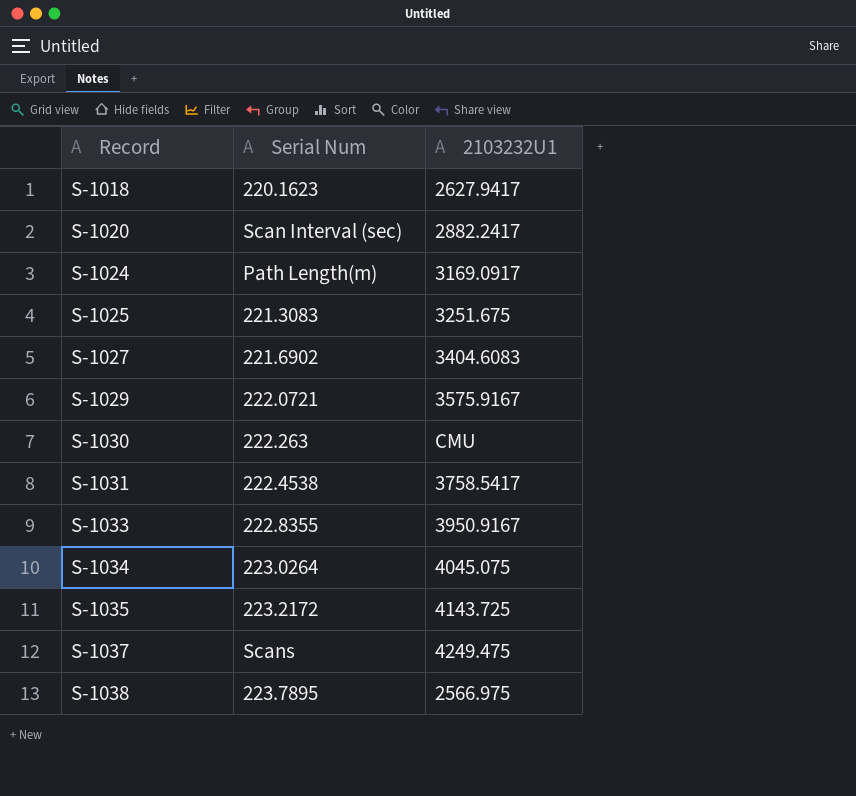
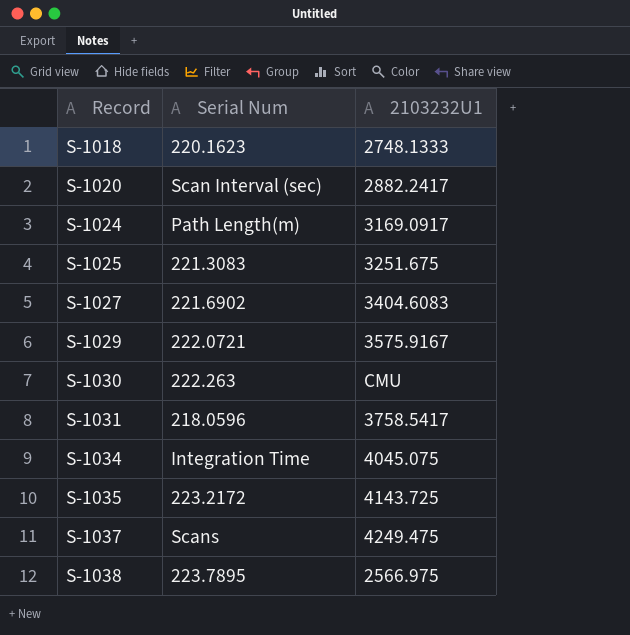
row S-1033: 222.8355 | 3950.9167 -> none
S-1018 | 2103232U1: 2627.9417 -> 2748.1333
S-1031 | Serial Num: 222.4538 -> 218.0596
S-1034 | Serial Num: 223.0264 -> Integration Time

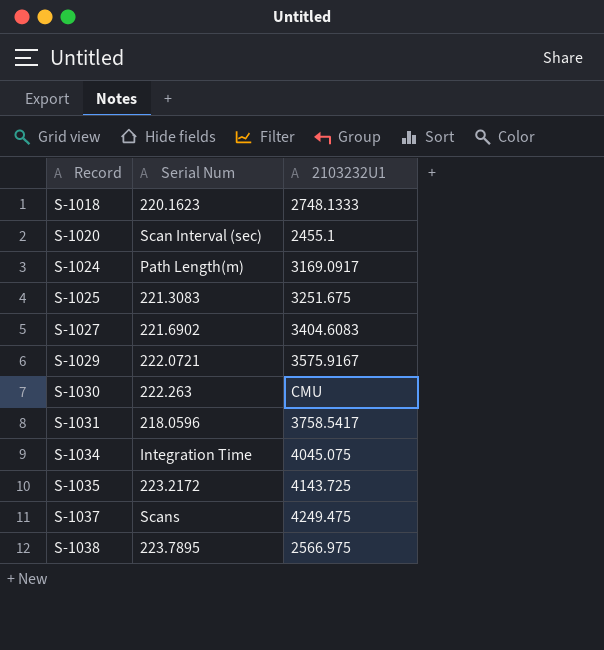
S-1020 | 2103232U1: 2882.2417 -> 2455.1

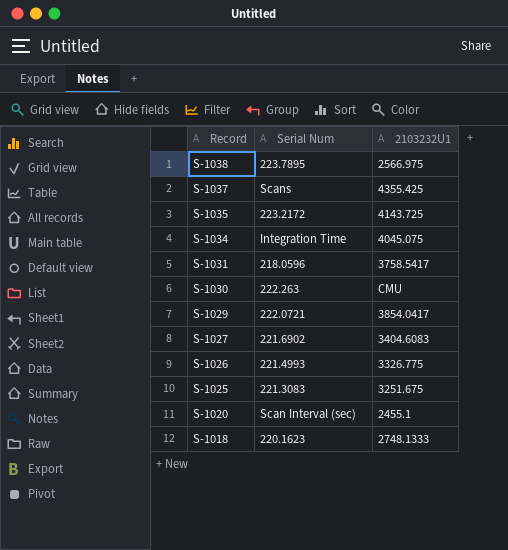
row order: Record ascending -> Record descending
row S-1024: Path Length(m) | 3169.0917 -> none
S-1037 | 2103232U1: 4249.475 -> 4355.425
S-1029 | 2103232U1: 3575.9167 -> 3854.0417
row S-1026: none -> 221.4993 | 3326.775

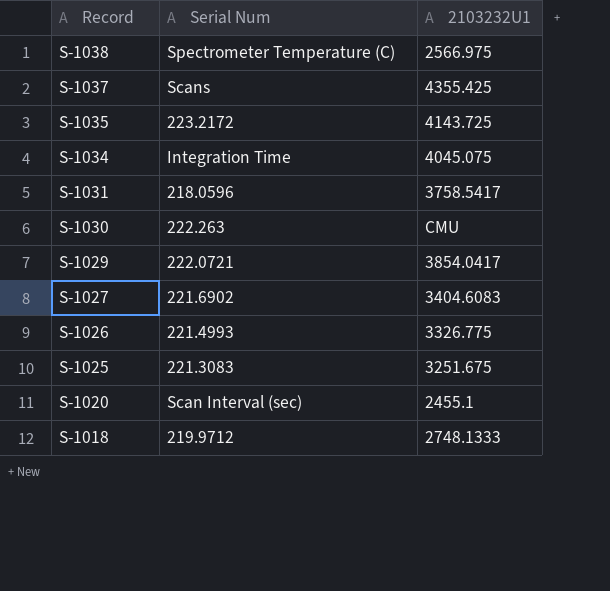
S-1038 | Serial Num: 223.7895 -> Spectrometer Temperature (C)
S-1018 | Serial Num: 220.1623 -> 219.9712

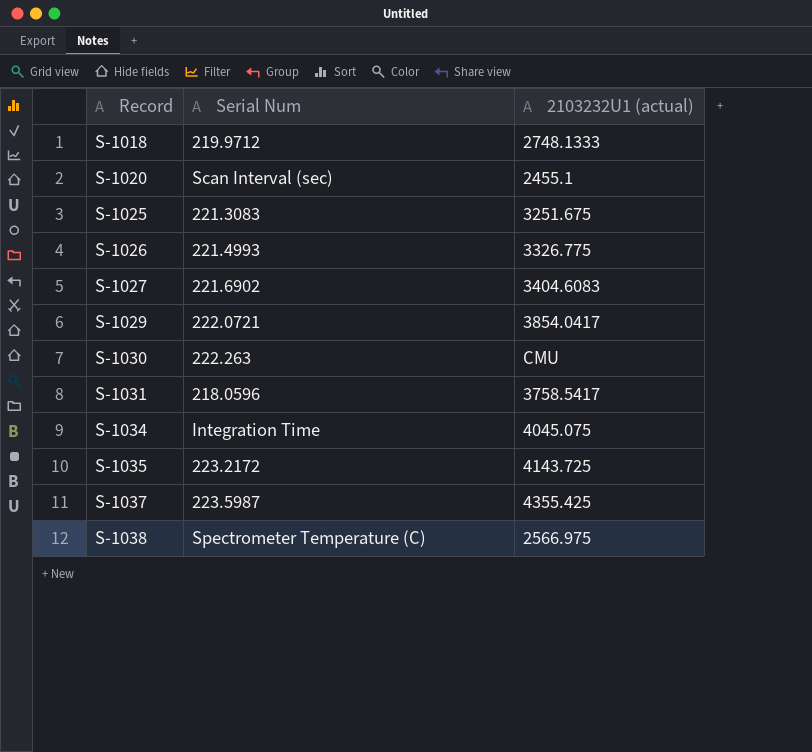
row order: Record descending -> Record ascending
column name: 2103232U1 -> 2103232U1 (actual)
S-1037 | Serial Num: Scans -> 223.5987

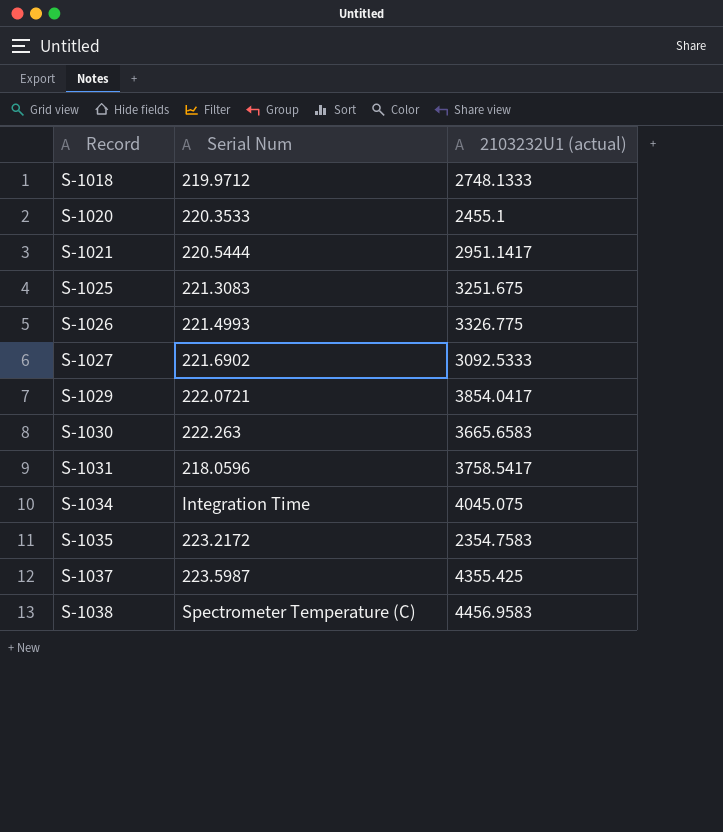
S-1020 | Serial Num: Scan Interval (sec) -> 220.3533
row S-1021: none -> 220.5444 | 2951.1417
S-1027 | 2103232U1 (actual): 3404.6083 -> 3092.5333
S-1030 | 2103232U1 (actual): CMU -> 3665.6583
S-1035 | 2103232U1 (actual): 4143.725 -> 2354.7583
S-1038 | 2103232U1 (actual): 2566.975 -> 4456.9583

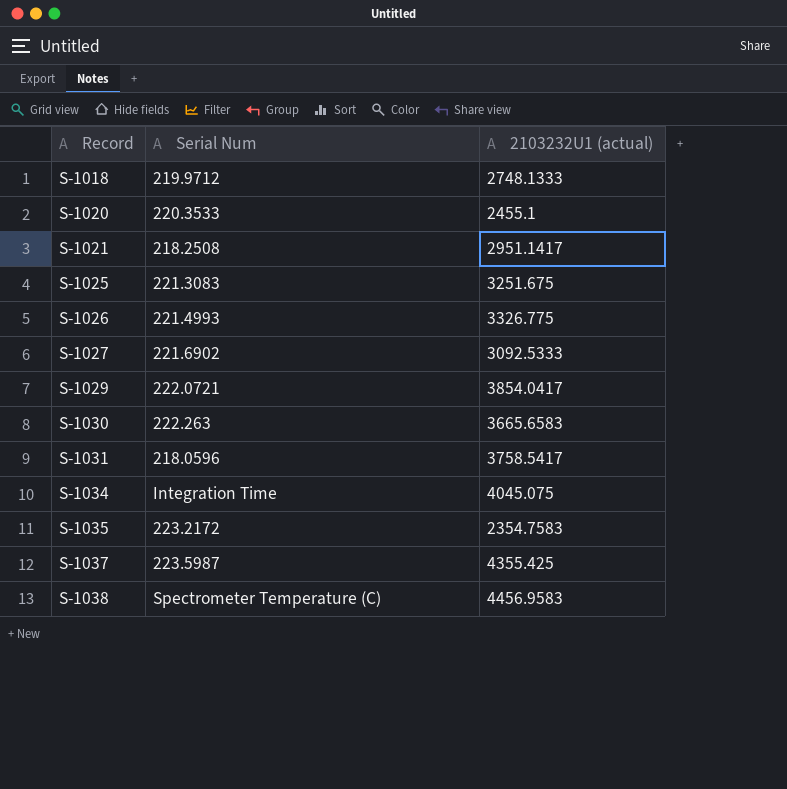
S-1021 | Serial Num: 220.5444 -> 218.2508

